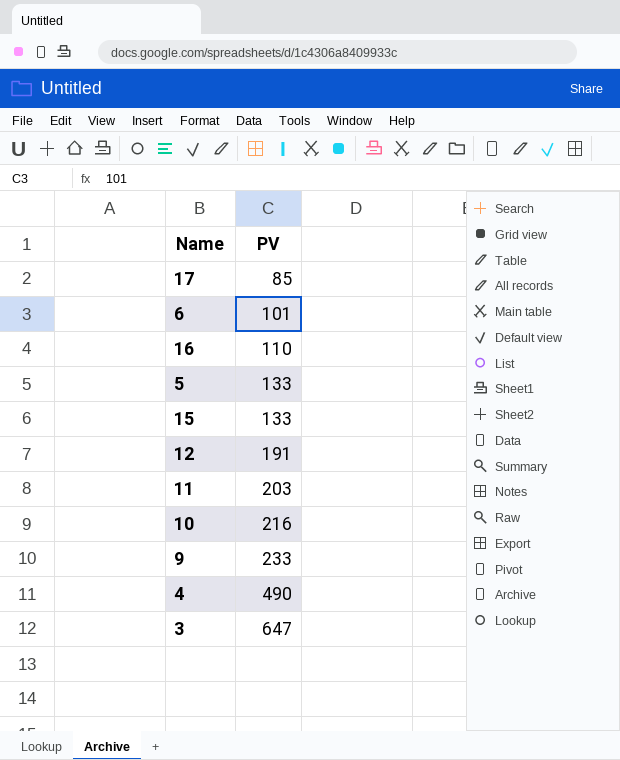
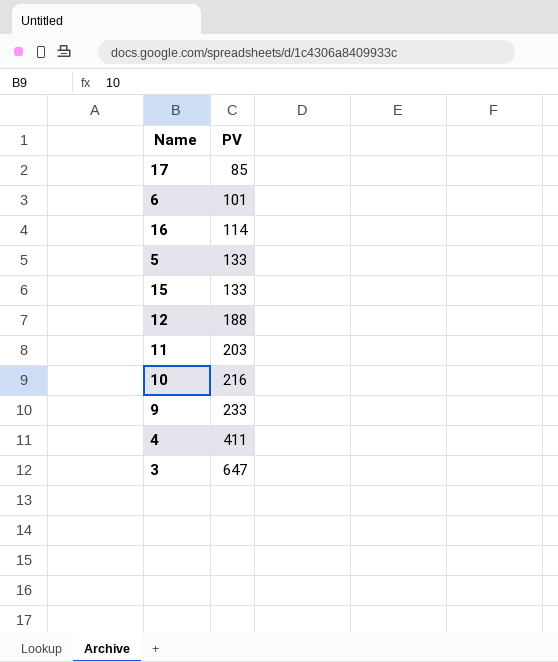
16 | PV: 110 -> 114
12 | PV: 191 -> 188
4 | PV: 490 -> 411

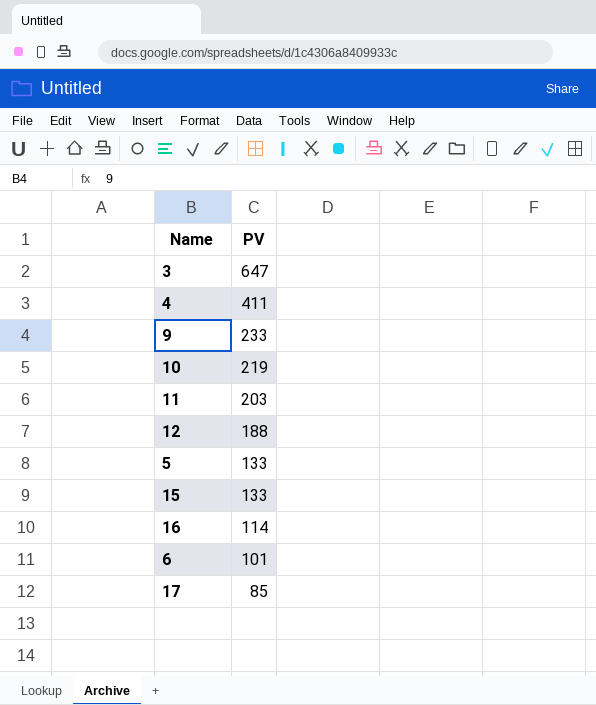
row order: PV ascending -> PV descending
10 | PV: 216 -> 219

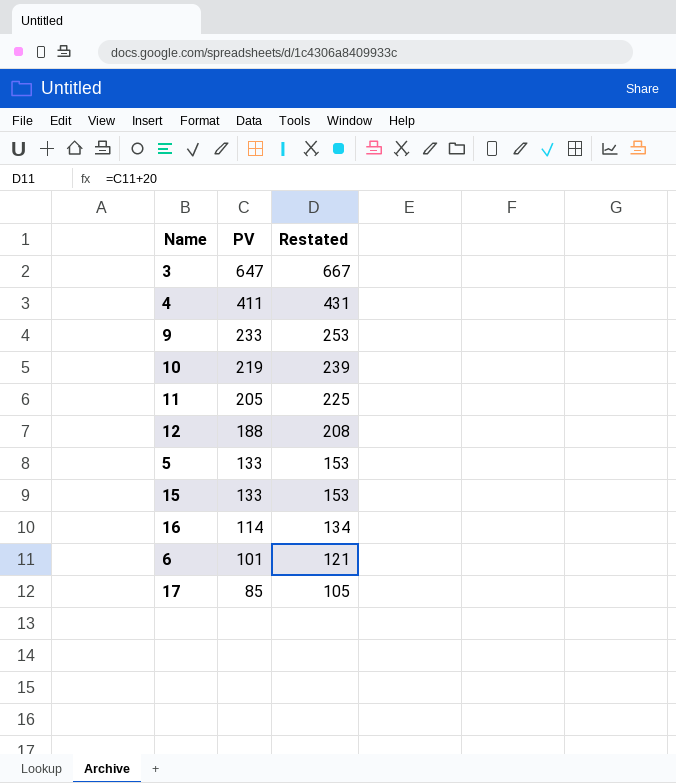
column Restated | formula: none -> [PV] + 20
11 | PV: 203 -> 205

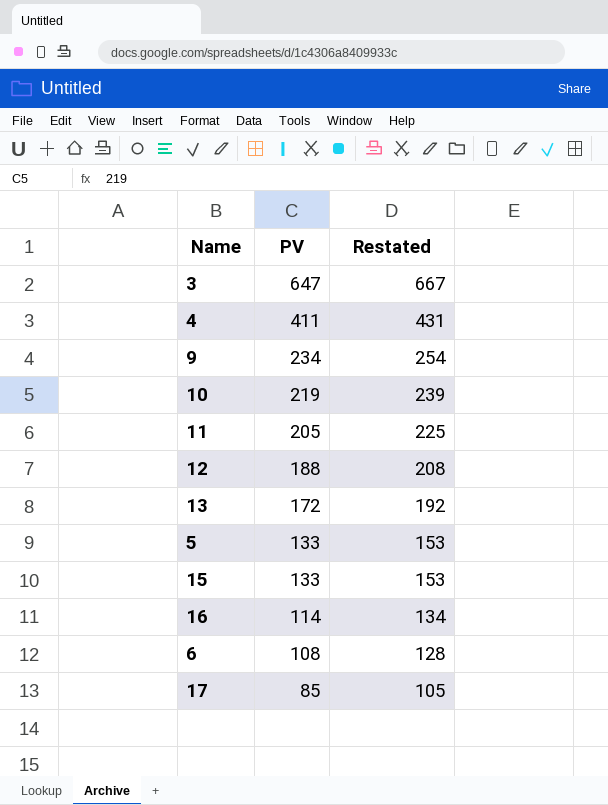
9 | PV: 233 -> 234
9 | Restated: 253 -> 254
row 13: none -> 172 | 192
6 | PV: 101 -> 108
6 | Restated: 121 -> 128

